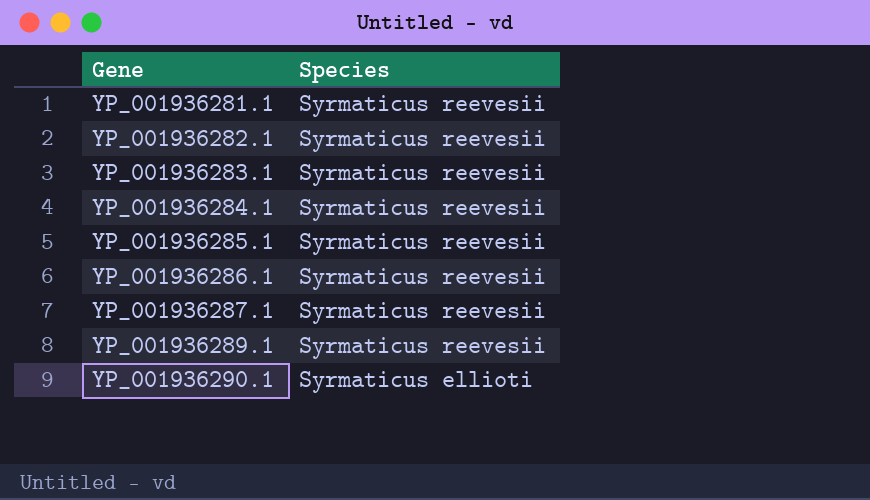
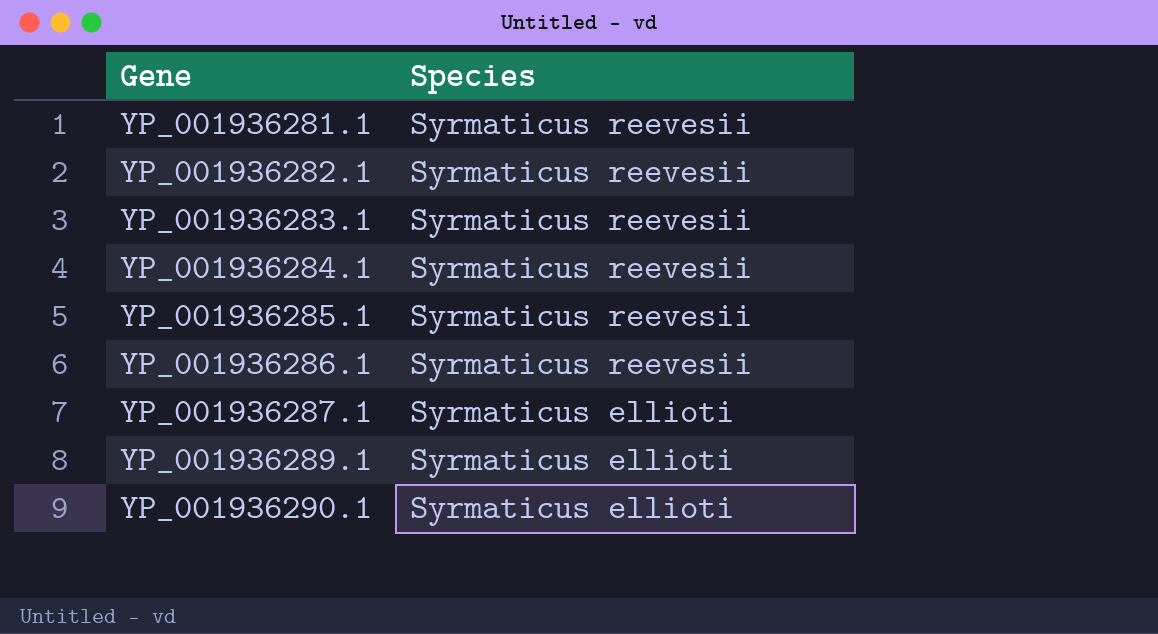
YP_001936287.1 | Species: Syrmaticus reevesii -> Syrmaticus ellioti
YP_001936289.1 | Species: Syrmaticus reevesii -> Syrmaticus ellioti

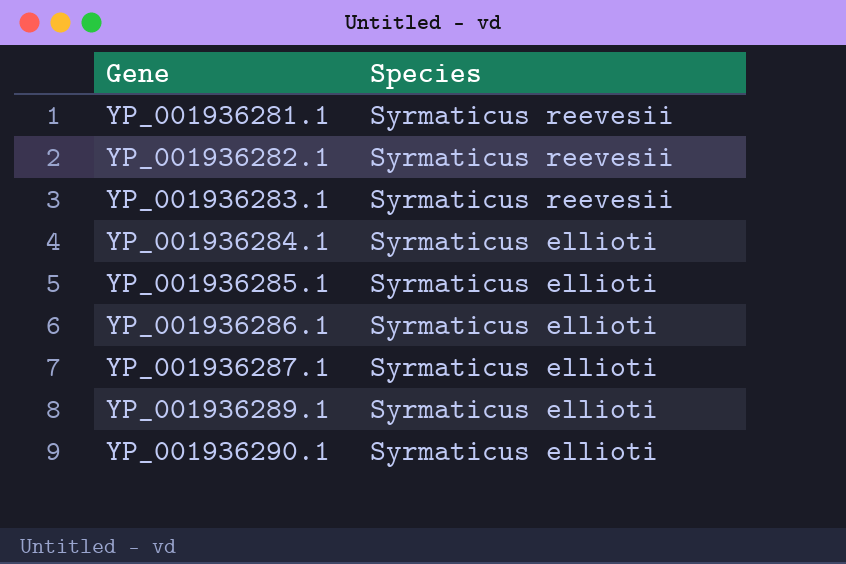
YP_001936284.1 | Species: Syrmaticus reevesii -> Syrmaticus ellioti
YP_001936285.1 | Species: Syrmaticus reevesii -> Syrmaticus ellioti
YP_001936286.1 | Species: Syrmaticus reevesii -> Syrmaticus ellioti

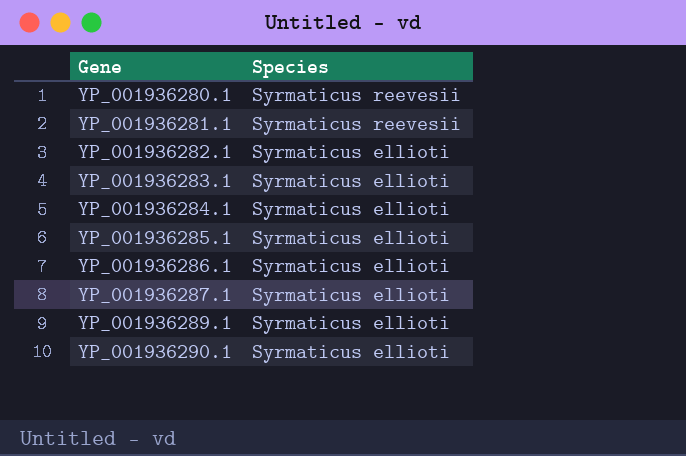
row YP_001936280.1: none -> Syrmaticus reevesii
YP_001936282.1 | Species: Syrmaticus reevesii -> Syrmaticus ellioti
YP_001936283.1 | Species: Syrmaticus reevesii -> Syrmaticus ellioti

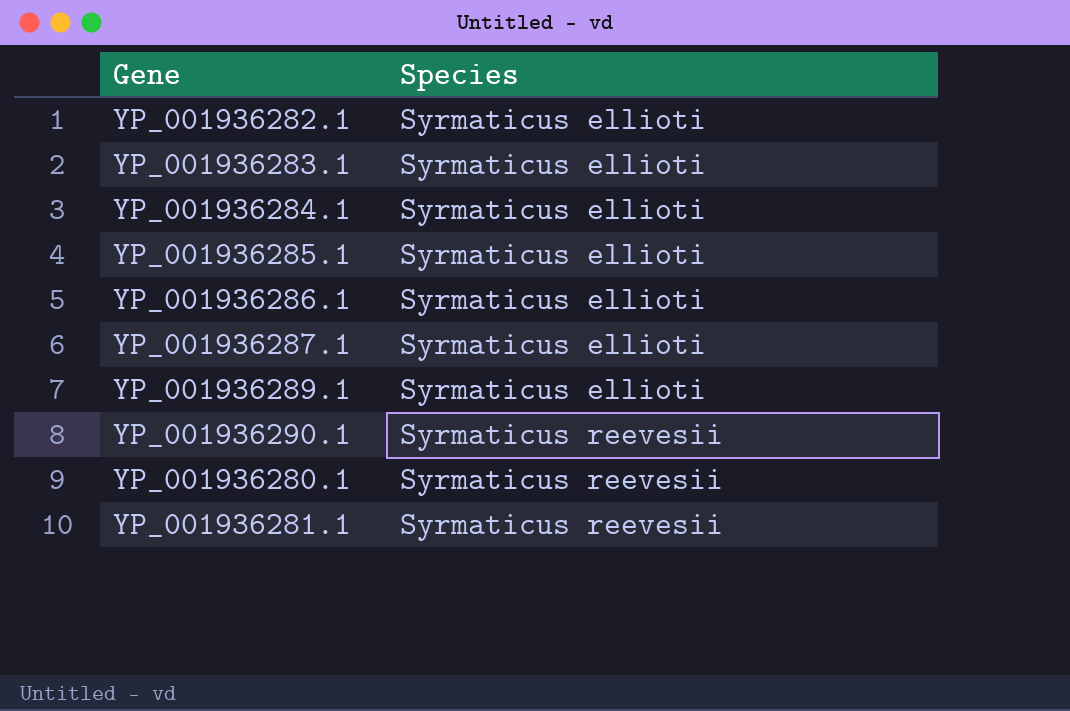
row order: Gene ascending -> Species ascending
YP_001936290.1 | Species: Syrmaticus ellioti -> Syrmaticus reevesii

